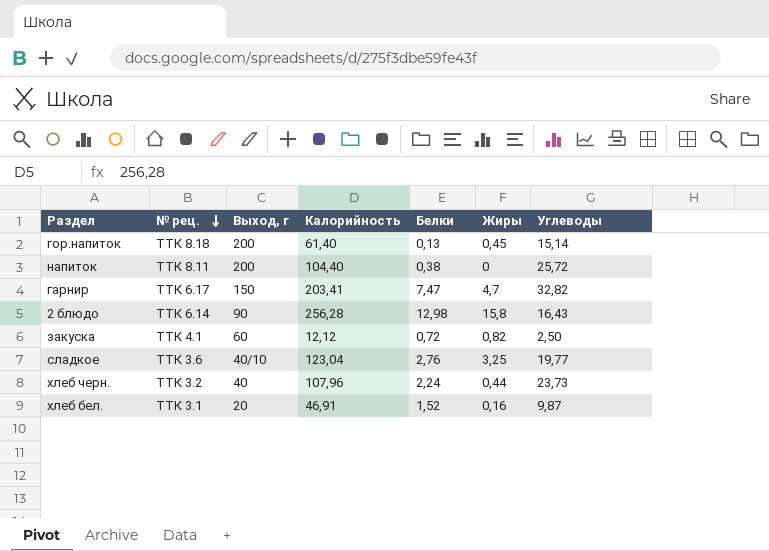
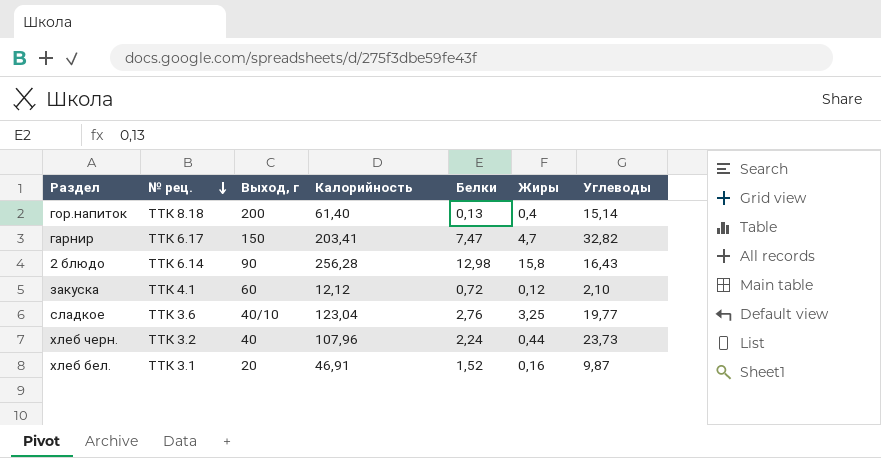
row напиток: ТТК 8.11 | 200 | 104,40 | 0,38 | 0 | 25,72 -> none
гор.напиток | Жиры: 0,45 -> 0,4
закуска | Жиры: 0,82 -> 0,12
закуска | Углеводы: 2,50 -> 2,10

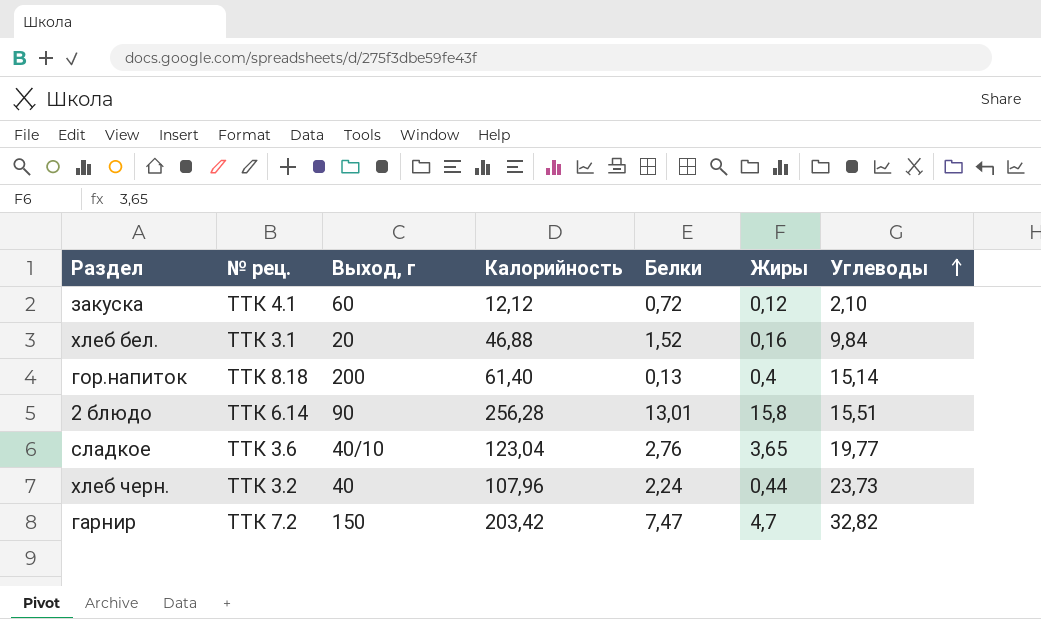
row order: № рец. descending -> Углеводы ascending
хлеб бел. | Калорийность: 46,91 -> 46,88
хлеб бел. | Углеводы: 9,87 -> 9,84
2 блюдо | Белки: 12,98 -> 13,01
2 блюдо | Углеводы: 16,43 -> 15,51
сладкое | Жиры: 3,25 -> 3,65
гарнир | № рец.: ТТК 6.17 -> ТТК 7.2
гарнир | Калорийность: 203,41 -> 203,42

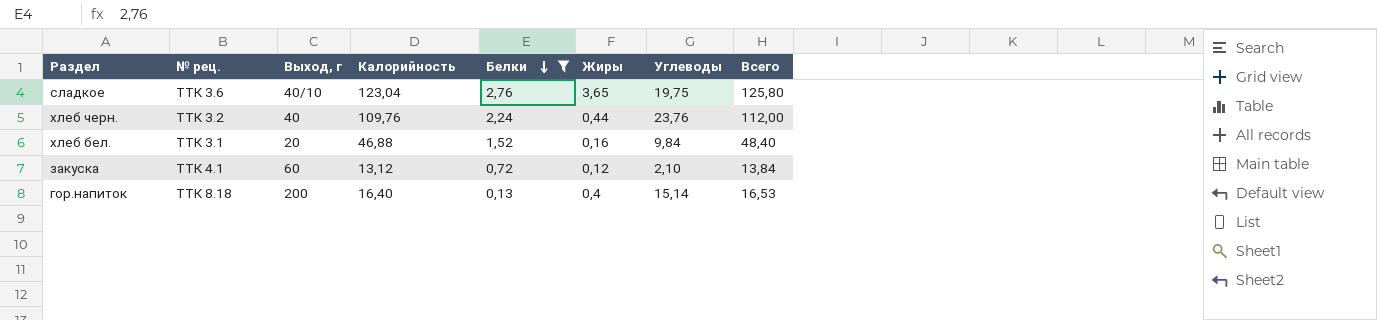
filter: none -> Белки <= 2,76
row order: Углеводы ascending -> Белки descending
column Всего | formula: none -> [Калорийность] + [Белки]
сладкое | Углеводы: 19,77 -> 19,75
хлеб черн. | Калорийность: 107,96 -> 109,76
хлеб черн. | Углеводы: 23,73 -> 23,76
закуска | Калорийность: 12,12 -> 13,12
гор.напиток | Калорийность: 61,40 -> 16,40

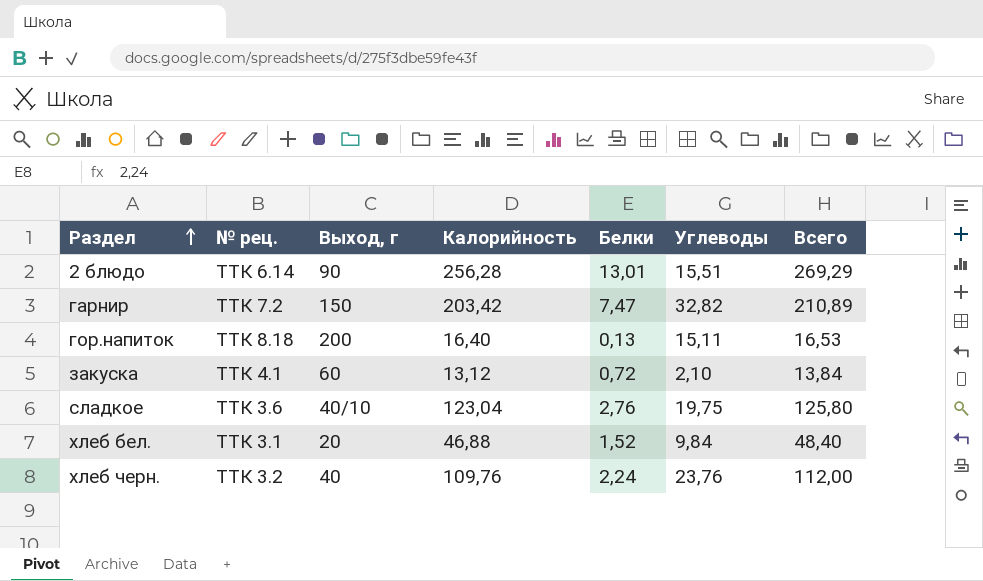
filter: Белки <= 2,76 -> none
row order: Белки descending -> Раздел ascending
column Жиры | position: 6 -> none
гор.напиток | Углеводы: 15,14 -> 15,11

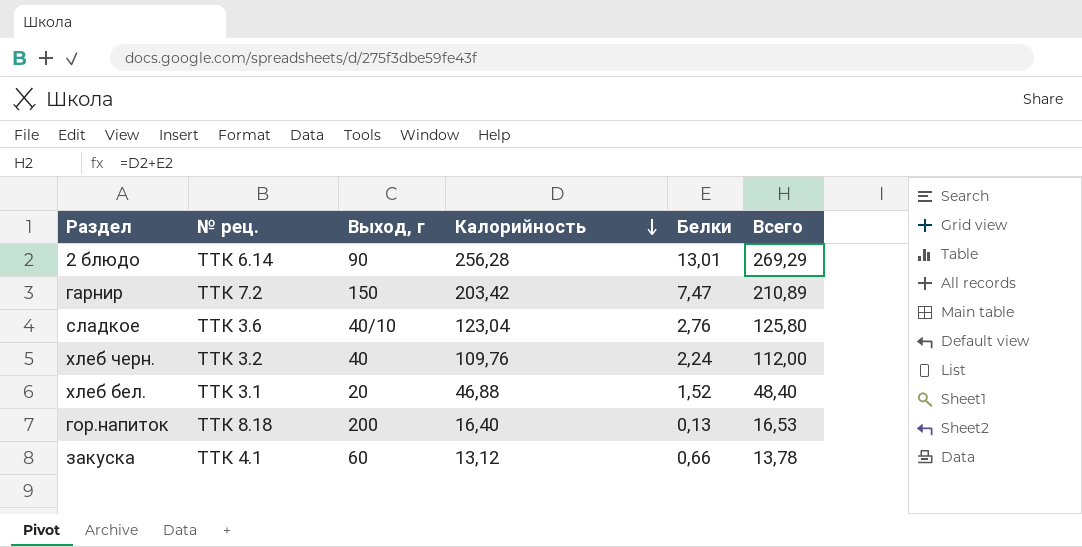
row order: Раздел ascending -> Калорийность descending
column Углеводы | position: 6 -> none
закуска | Белки: 0,72 -> 0,66
закуска | Всего: 13,84 -> 13,78

